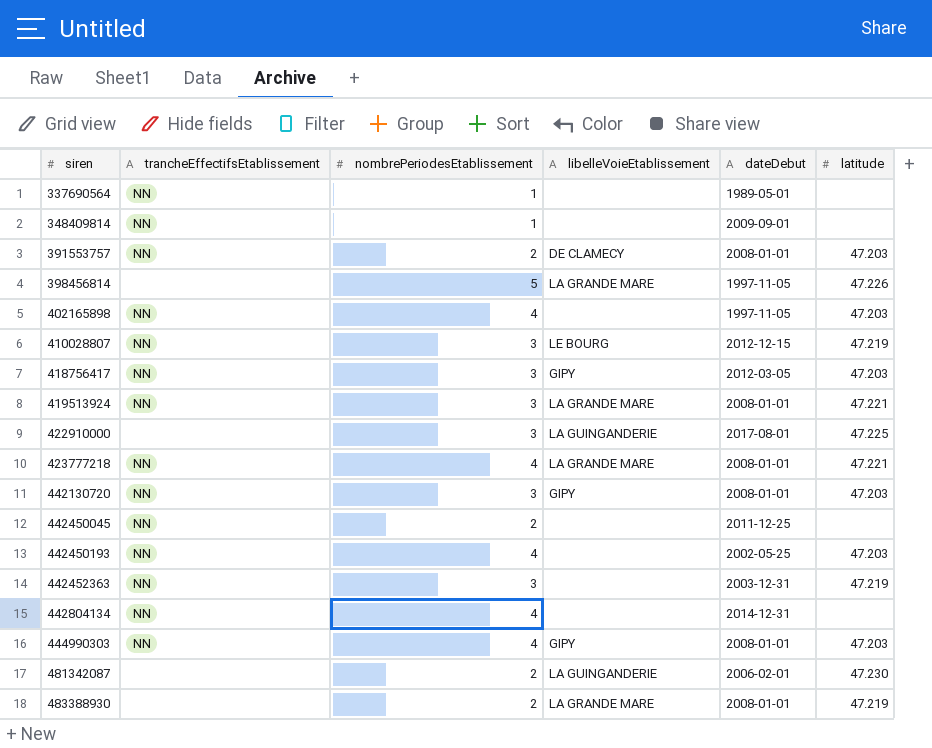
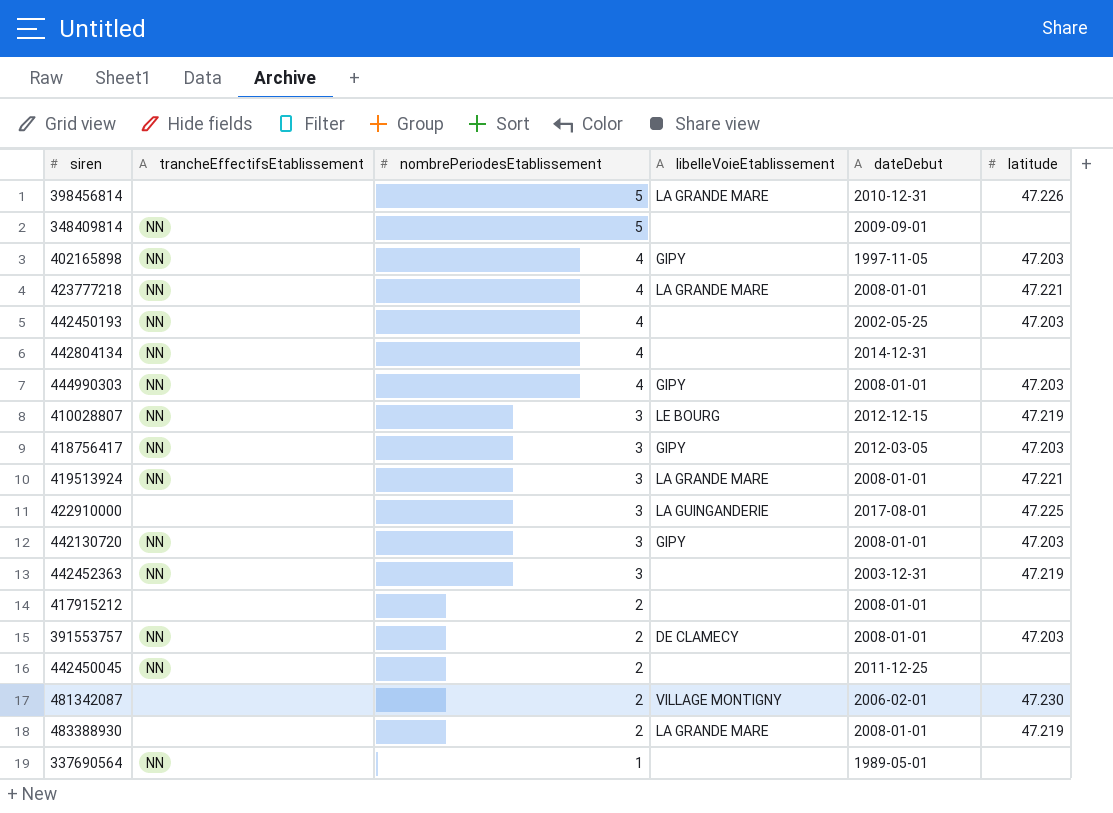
row order: siren ascending -> nombrePeriodesEtablissement descending
398456814 | dateDebut: 1997-11-05 -> 2010-12-31
348409814 | nombrePeriodesEtablissement: 1 -> 5
402165898 | libelleVoieEtablissement: none -> GIPY
row 417915212: none -> none | 2 | none | 2008-01-01 | none
481342087 | libelleVoieEtablissement: LA GUINGANDERIE -> VILLAGE MONTIGNY

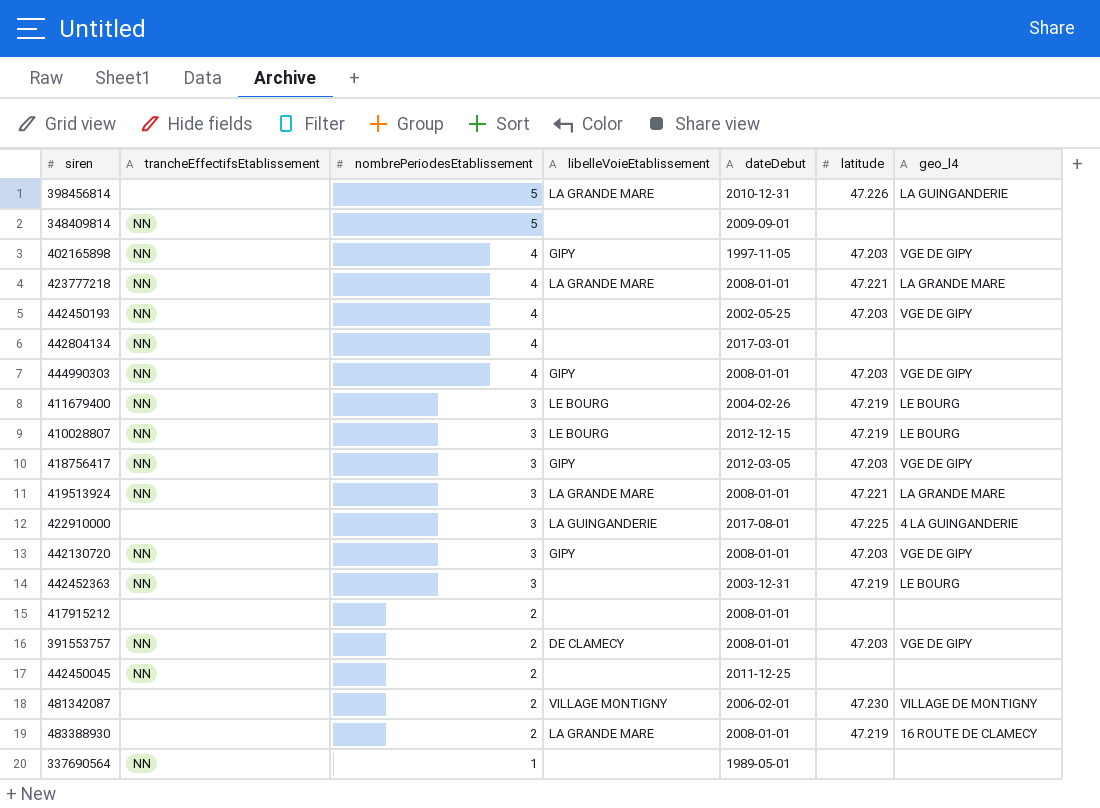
column geo_l4 | position: none -> 7
442804134 | dateDebut: 2014-12-31 -> 2017-03-01
row 411679400: none -> NN | 3 | LE BOURG | 2004-02-26 | 47.219 | LE BOURG

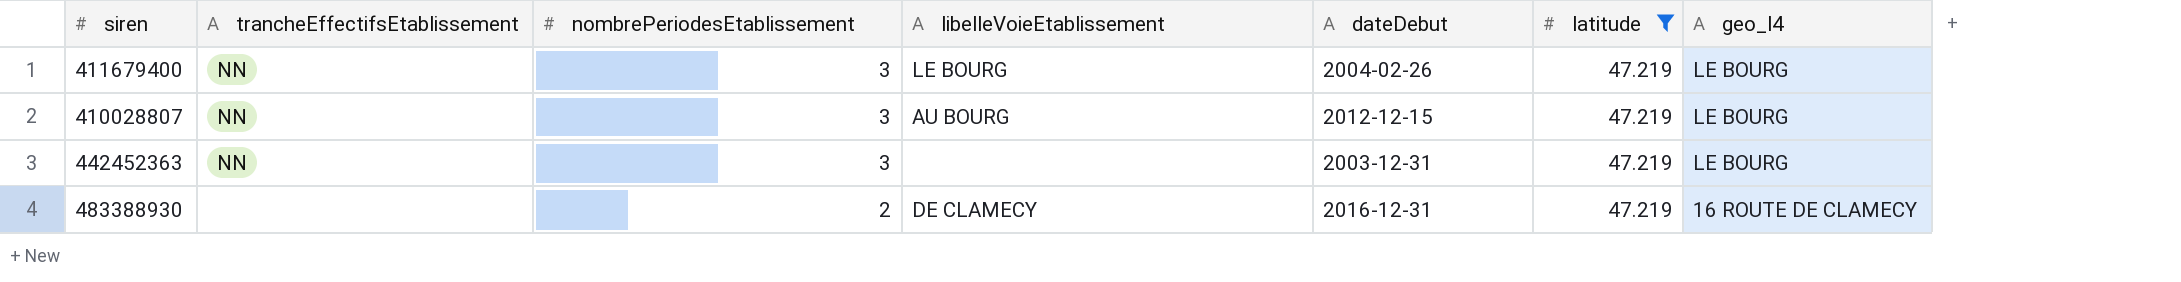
filter: none -> latitude = 47.219
410028807 | libelleVoieEtablissement: LE BOURG -> AU BOURG
483388930 | libelleVoieEtablissement: LA GRANDE MARE -> DE CLAMECY
483388930 | dateDebut: 2008-01-01 -> 2016-12-31

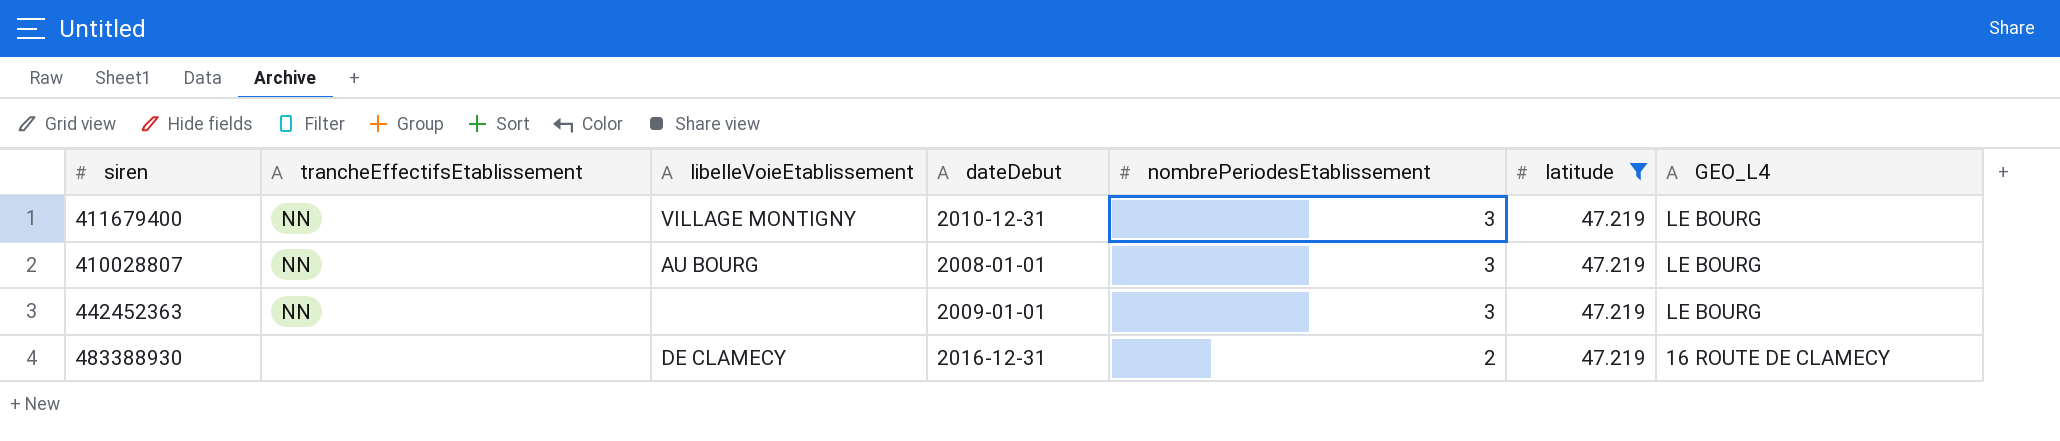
column nombrePeriodesEtablissement | position: 3 -> 5
column name: geo_l4 -> GEO_L4
411679400 | libelleVoieEtablissement: LE BOURG -> VILLAGE MONTIGNY
411679400 | dateDebut: 2004-02-26 -> 2010-12-31
410028807 | dateDebut: 2012-12-15 -> 2008-01-01
442452363 | dateDebut: 2003-12-31 -> 2009-01-01

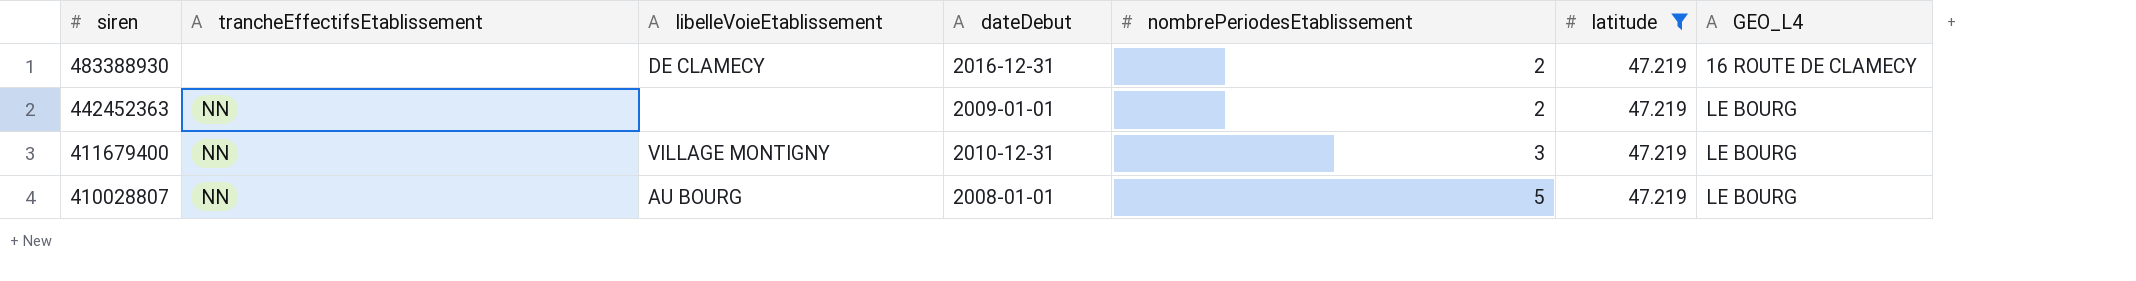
row order: nombrePeriodesEtablissement descending -> siren descending
442452363 | nombrePeriodesEtablissement: 3 -> 2
410028807 | nombrePeriodesEtablissement: 3 -> 5

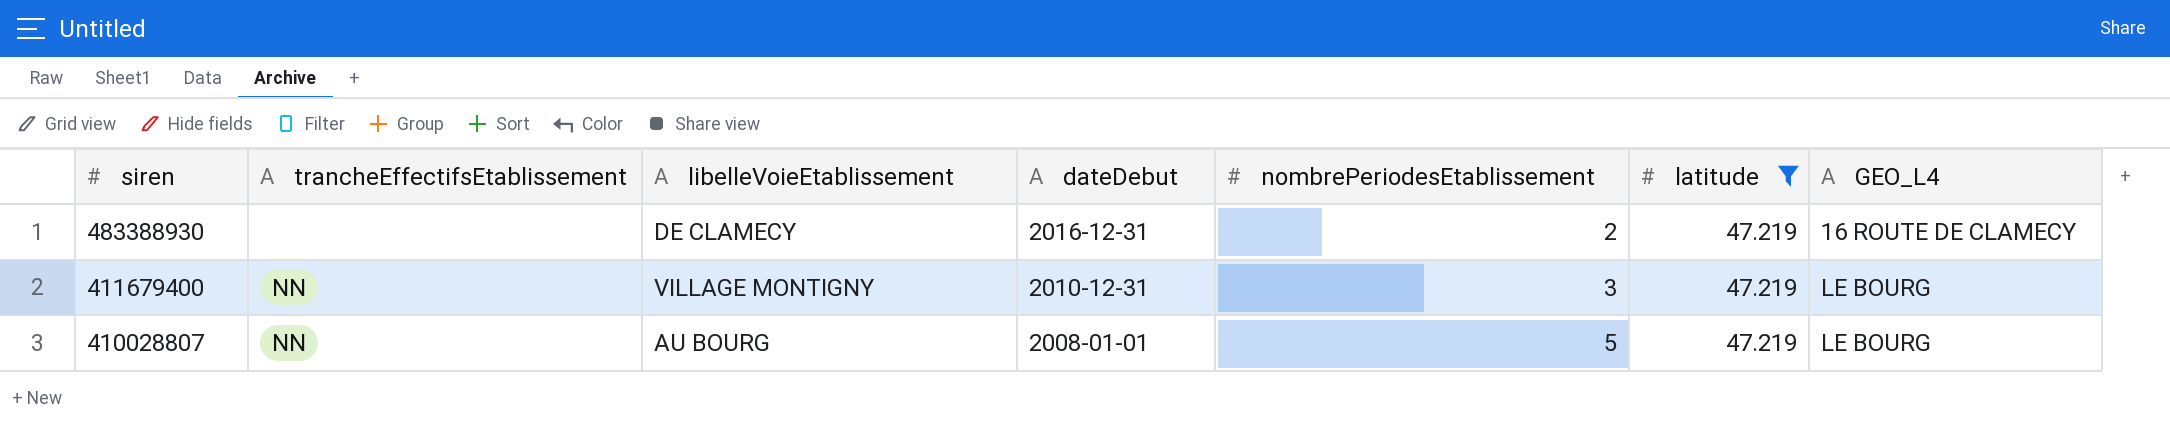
row 442452363: NN | none | 2009-01-01 | 2 | 47.219 | LE BOURG -> none

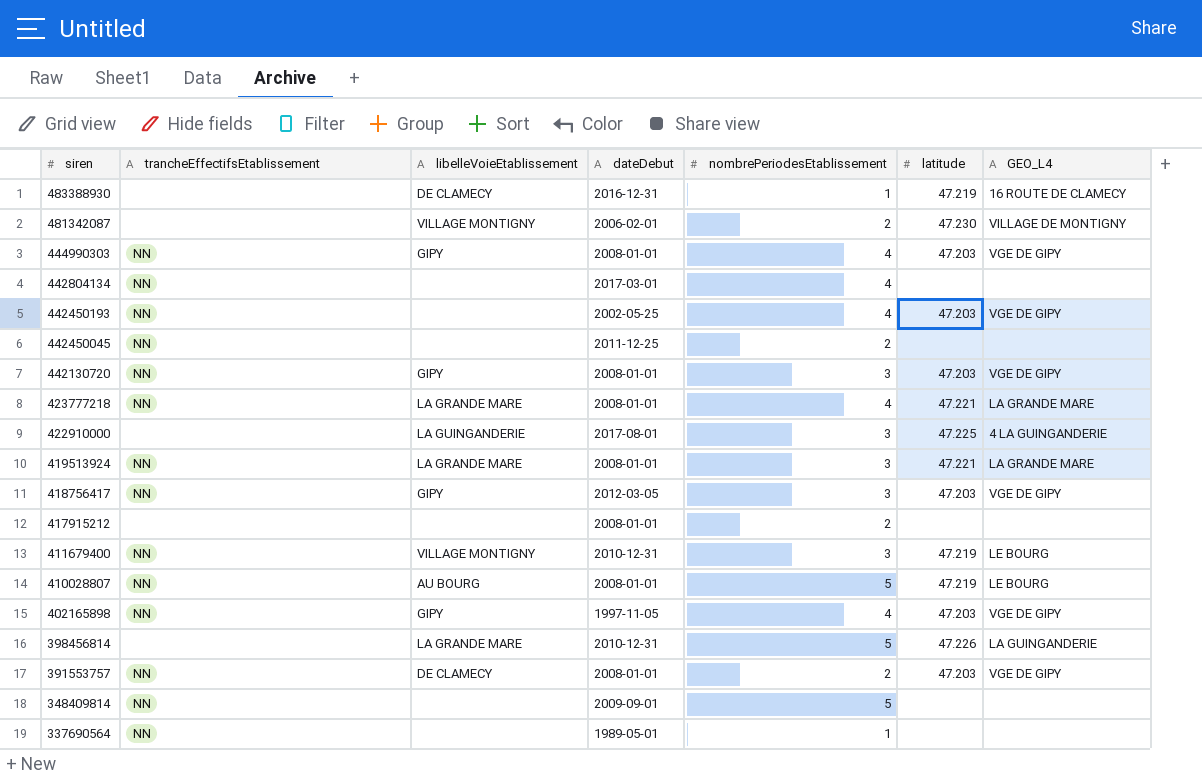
filter: latitude = 47.219 -> none
483388930 | nombrePeriodesEtablissement: 2 -> 1

